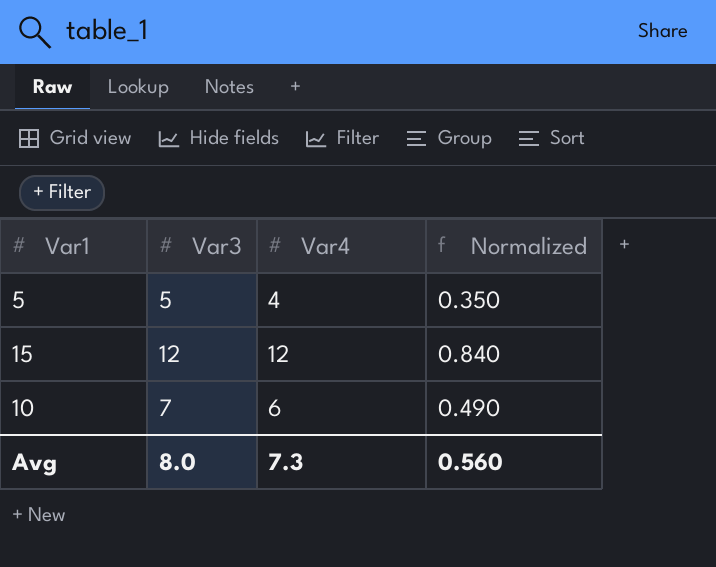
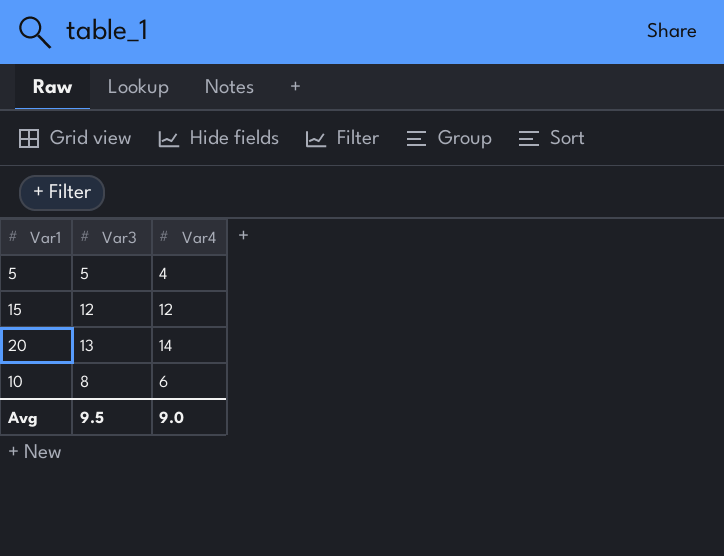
column Normalized | formula: [Var3] * 0.07 -> none
row 20: none -> 13 | 14
10 | Var3: 7 -> 8
Avg | Var3: 8.0 -> 9.5
Avg | Var4: 7.3 -> 9.0

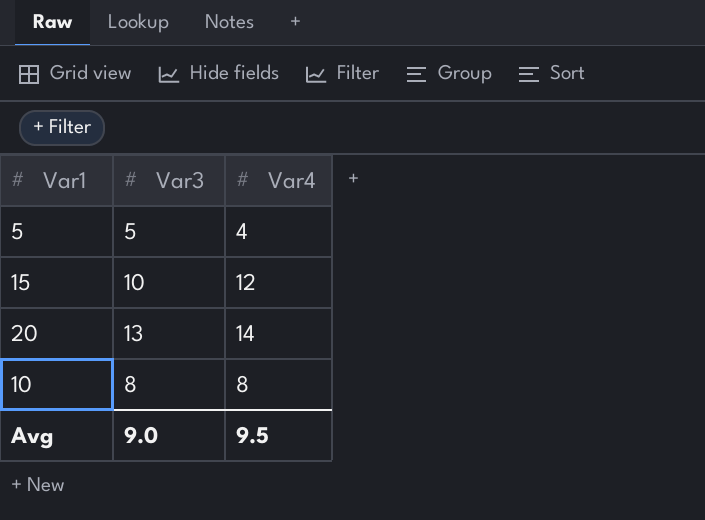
15 | Var3: 12 -> 10
10 | Var4: 6 -> 8
Avg | Var3: 9.5 -> 9.0
Avg | Var4: 9.0 -> 9.5

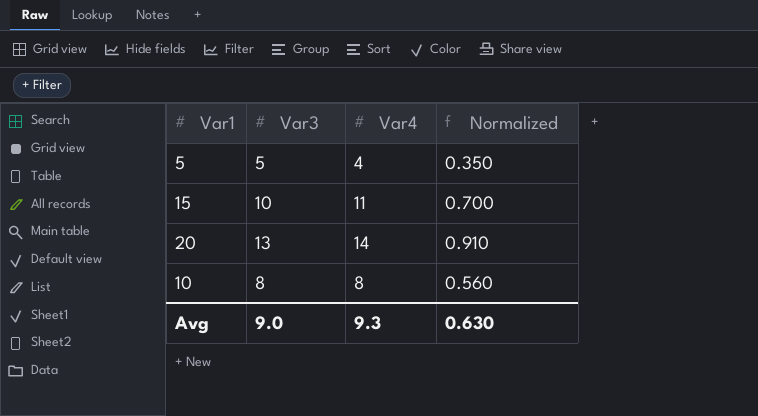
column Normalized | formula: none -> [Var3] * 0.07
15 | Var4: 12 -> 11
Avg | Var4: 9.5 -> 9.3

